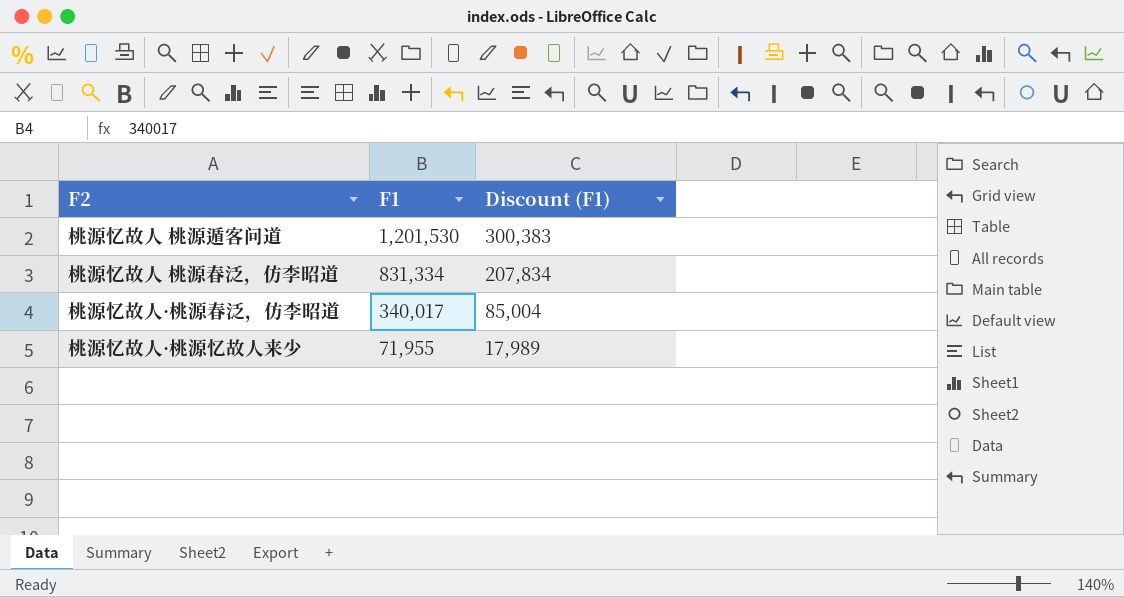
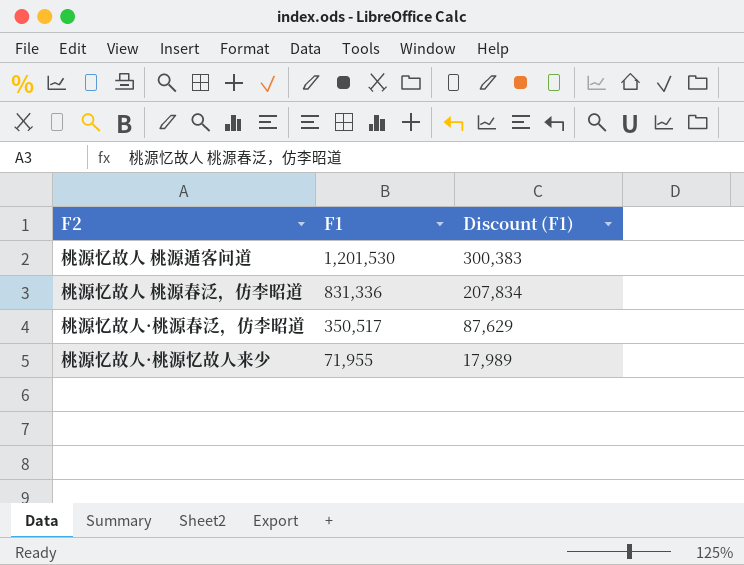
桃源忆故人 桃源春泛，仿李昭道 | F1: 831,334 -> 831,336
桃源忆故人·桃源春泛，仿李昭道 | F1: 340,017 -> 350,517
桃源忆故人·桃源春泛，仿李昭道 | Discount (F1): 85,004 -> 87,629

